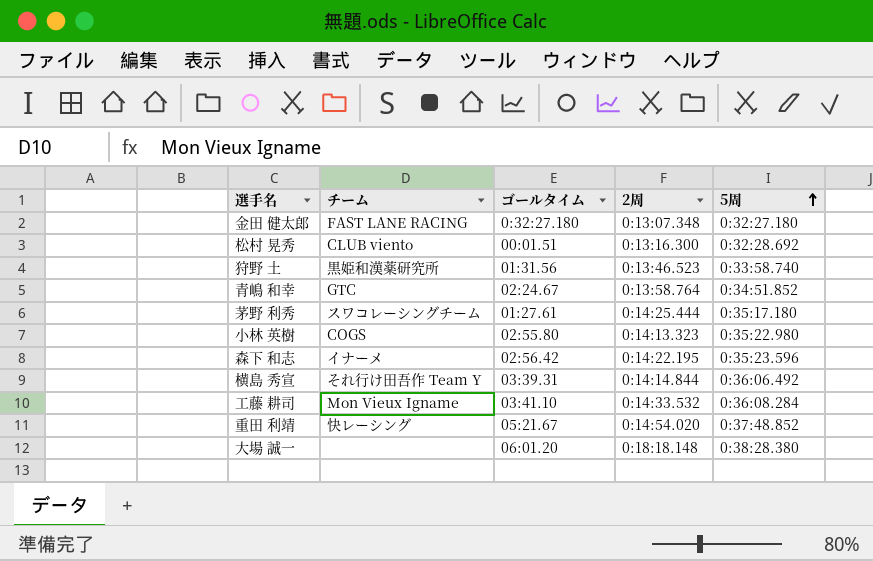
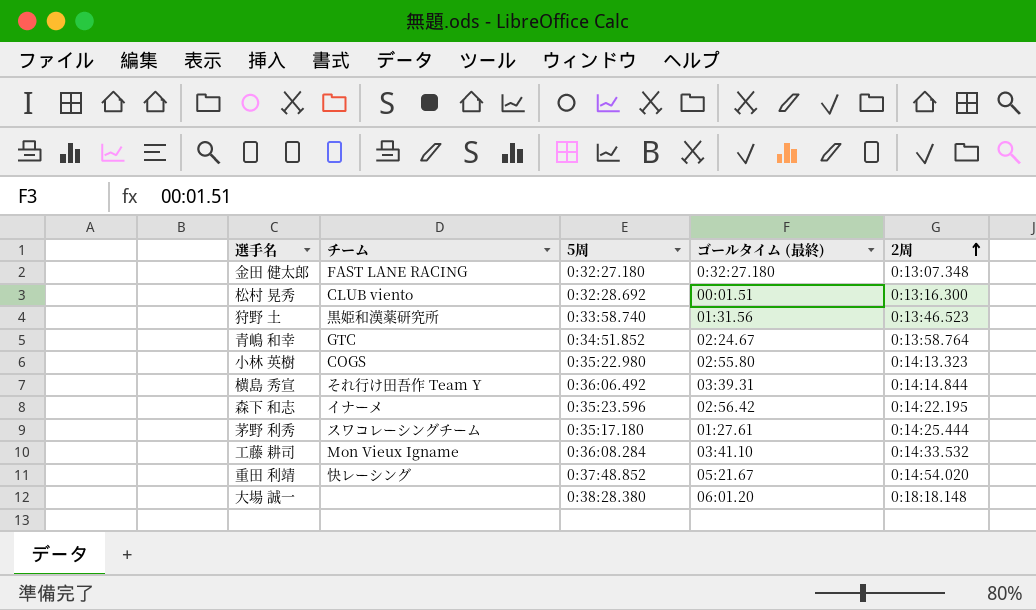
row order: 5周 ascending -> 2周 ascending
column 5周 | position: 5 -> 3
column name: ゴールタイム -> ゴールタイム (最終)

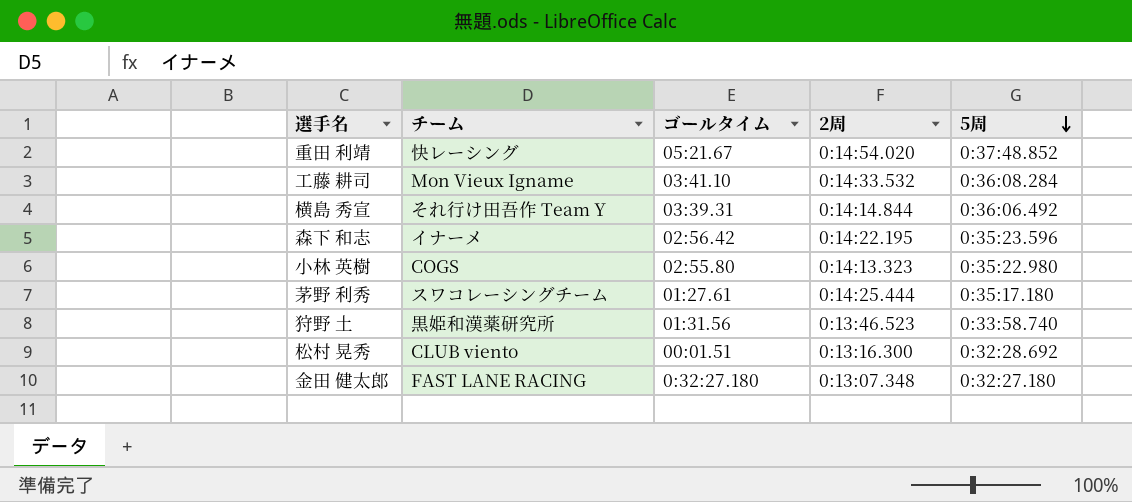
row order: 2周 ascending -> 5周 descending
column name: ゴールタイム (最終) -> ゴールタイム
column 5周 | position: 3 -> 5
row 青嶋 和幸: GTC | 0:34:51.852 | 02:24.67 | 0:13:58.764 -> none
row 大場 誠一: none | 0:38:28.380 | 06:01.20 | 0:18:18.148 -> none

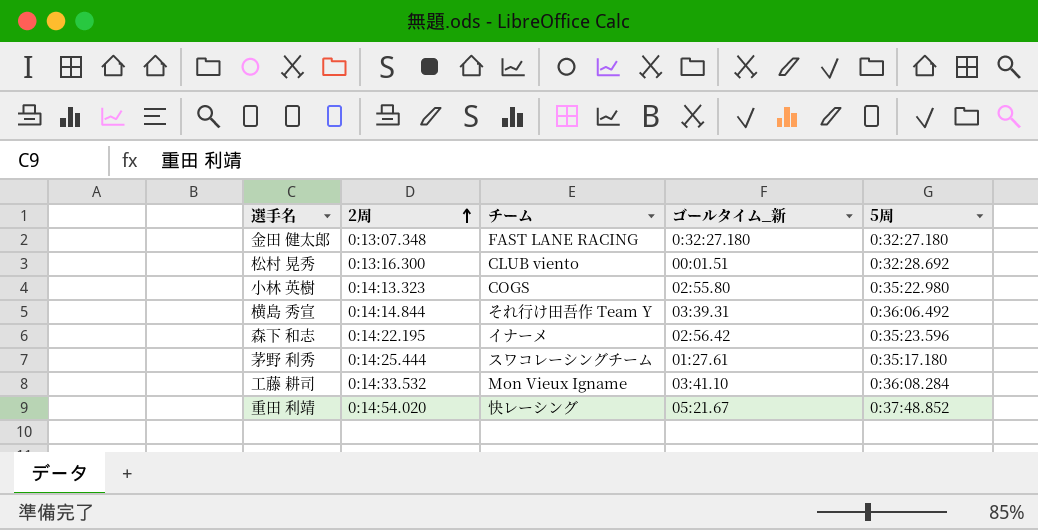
row order: 5周 descending -> 2周 ascending
column 2周 | position: 4 -> 2
column name: ゴールタイム -> ゴールタイム_新
row 狩野 土: 黒姫和漢薬研究所 | 01:31.56 | 0:13:46.523 | 0:33:58.740 -> none

